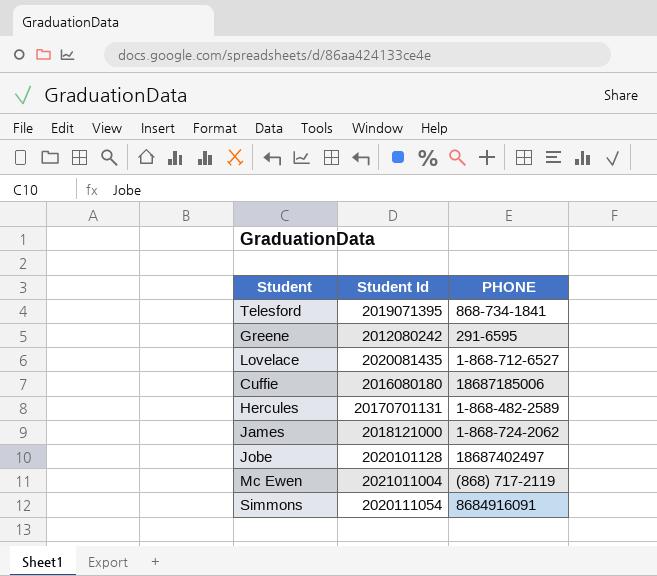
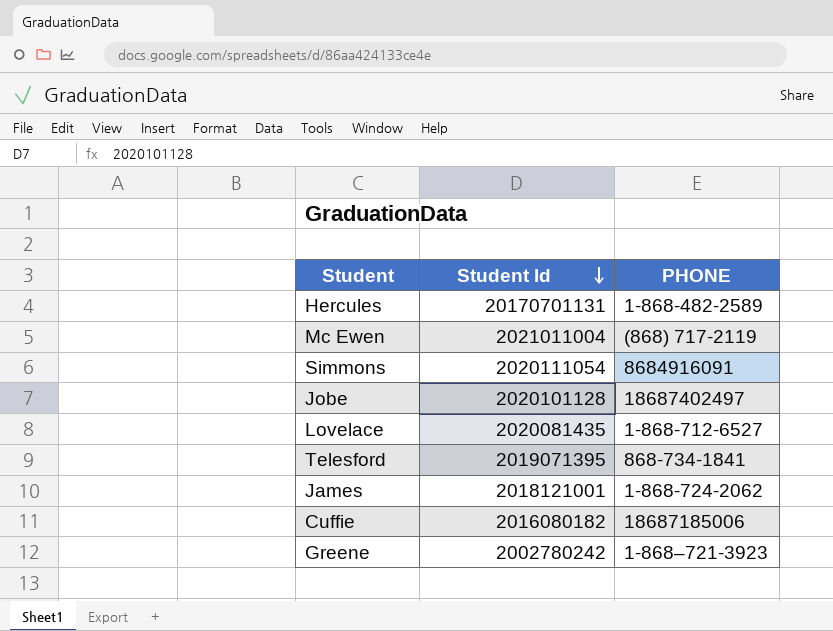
row order: none -> Student Id descending
James | Student Id: 2018121000 -> 2018121001
Cuffie | Student Id: 2016080180 -> 2016080182
Greene | Student Id: 2012080242 -> 2002780242
Greene | PHONE: 291-6595 -> 1-868–721-3923

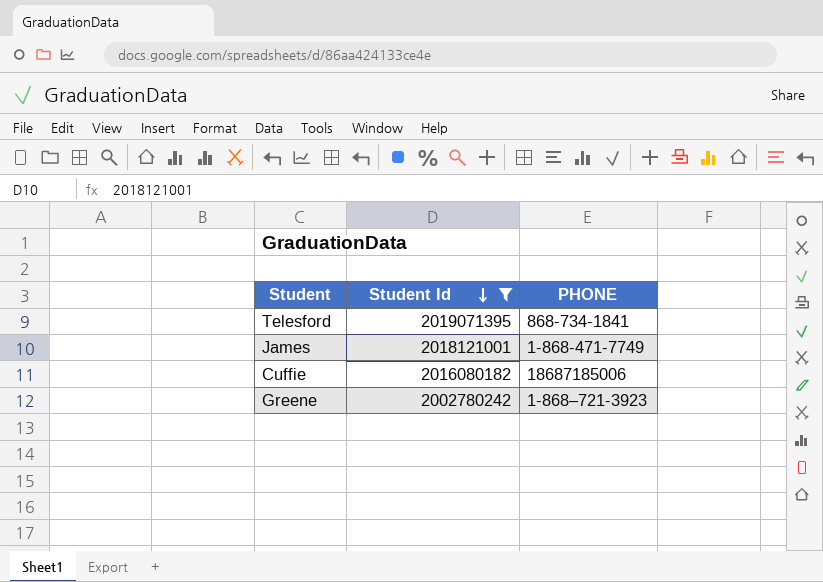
filter: none -> Student Id <= 2019071395
James | PHONE: 1-868-724-2062 -> 1-868-471-7749

